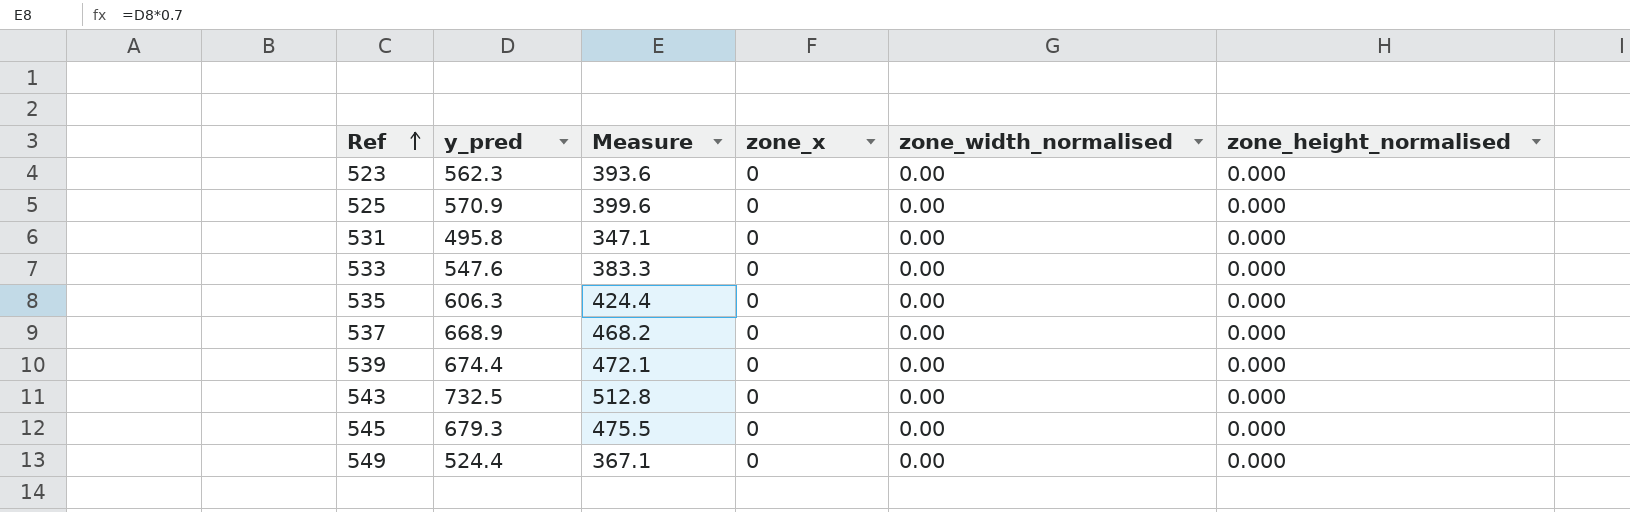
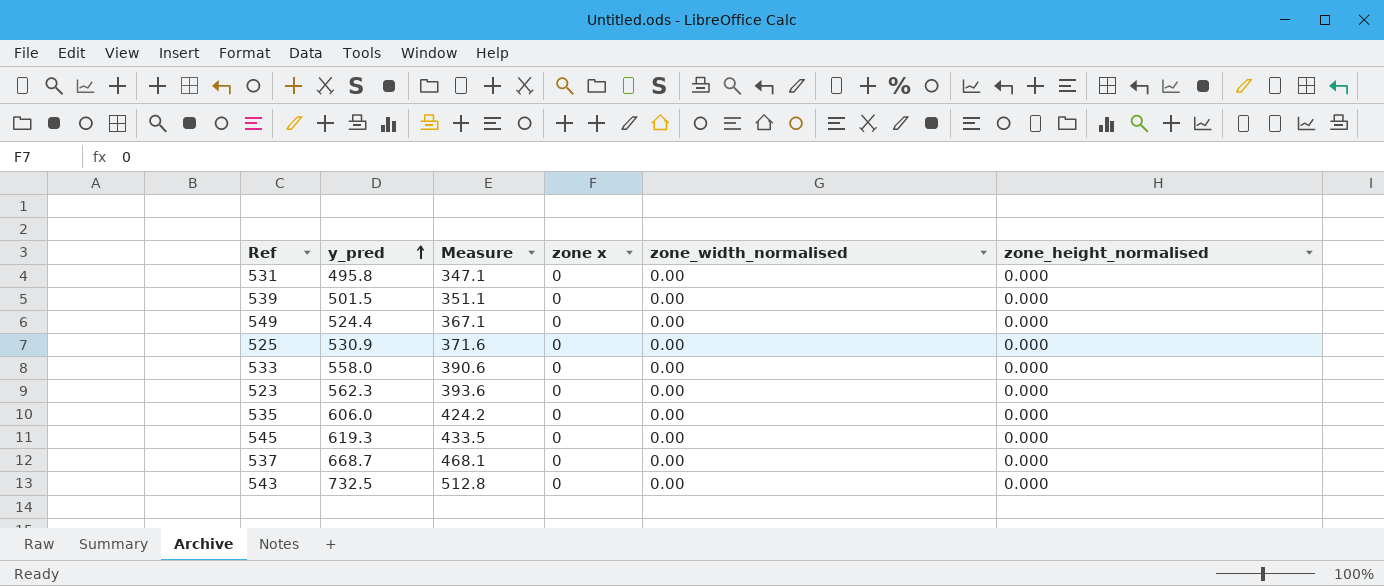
row order: Ref ascending -> y_pred ascending
column name: zone_x -> zone x
539 | y_pred: 674.4 -> 501.5
539 | Measure: 472.1 -> 351.1
525 | y_pred: 570.9 -> 530.9
525 | Measure: 399.6 -> 371.6
533 | y_pred: 547.6 -> 558.0
533 | Measure: 383.3 -> 390.6
535 | y_pred: 606.3 -> 606.0
535 | Measure: 424.4 -> 424.2
545 | y_pred: 679.3 -> 619.3
545 | Measure: 475.5 -> 433.5
537 | y_pred: 668.9 -> 668.7
537 | Measure: 468.2 -> 468.1

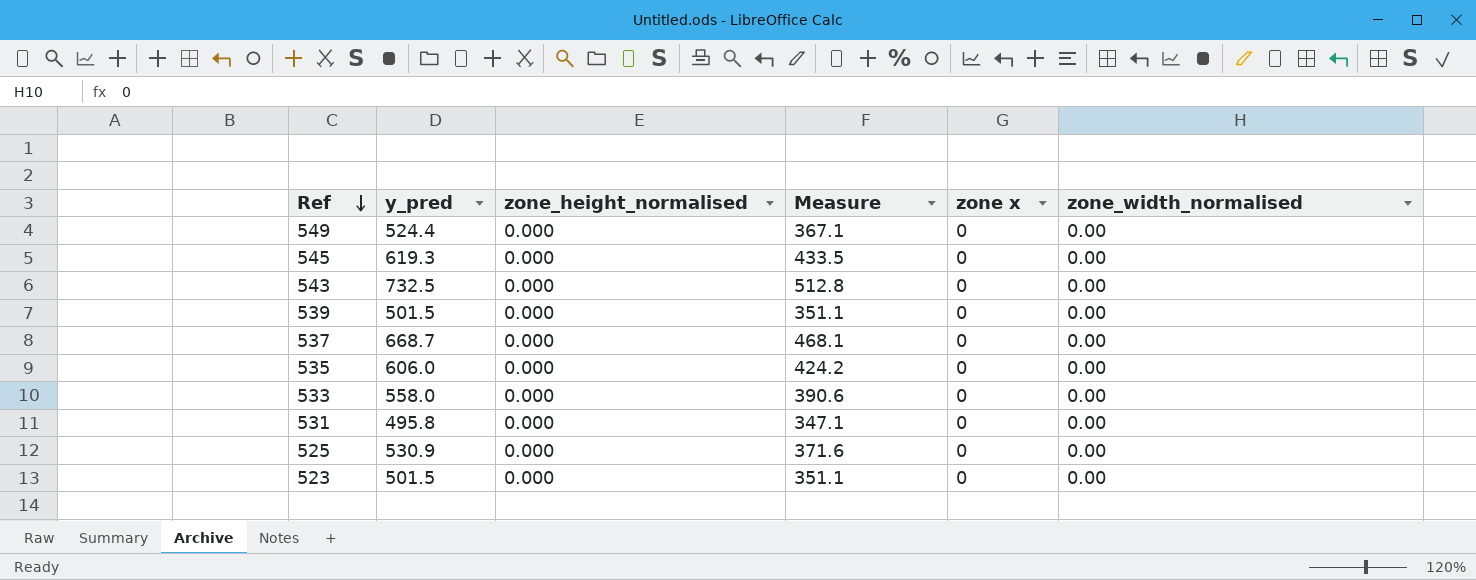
row order: y_pred ascending -> Ref descending
column zone_height_normalised | position: 6 -> 3
523 | y_pred: 562.3 -> 501.5
523 | Measure: 393.6 -> 351.1

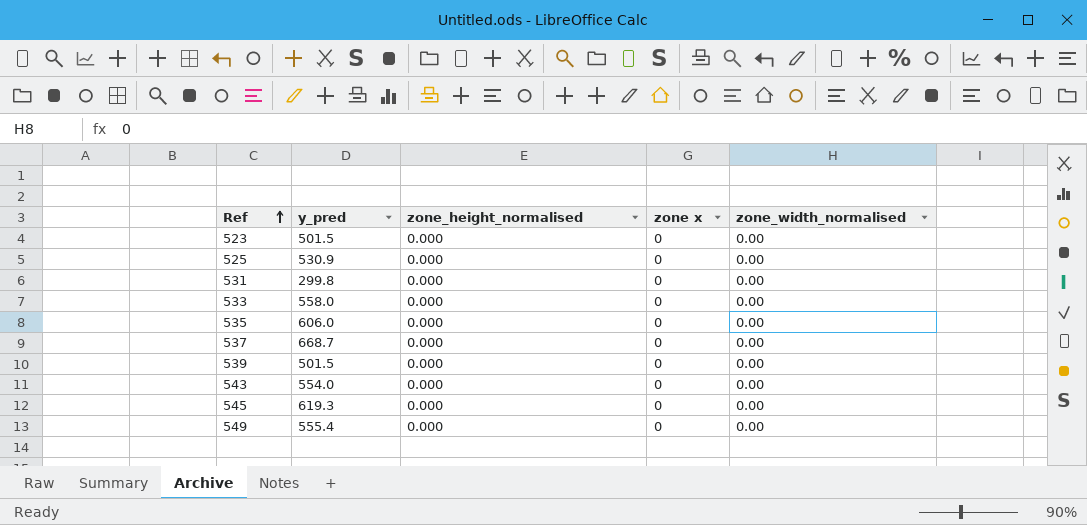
row order: Ref descending -> Ref ascending
column Measure | formula: [y_pred] * 0.7 -> none
531 | y_pred: 495.8 -> 299.8
543 | y_pred: 732.5 -> 554.0
549 | y_pred: 524.4 -> 555.4

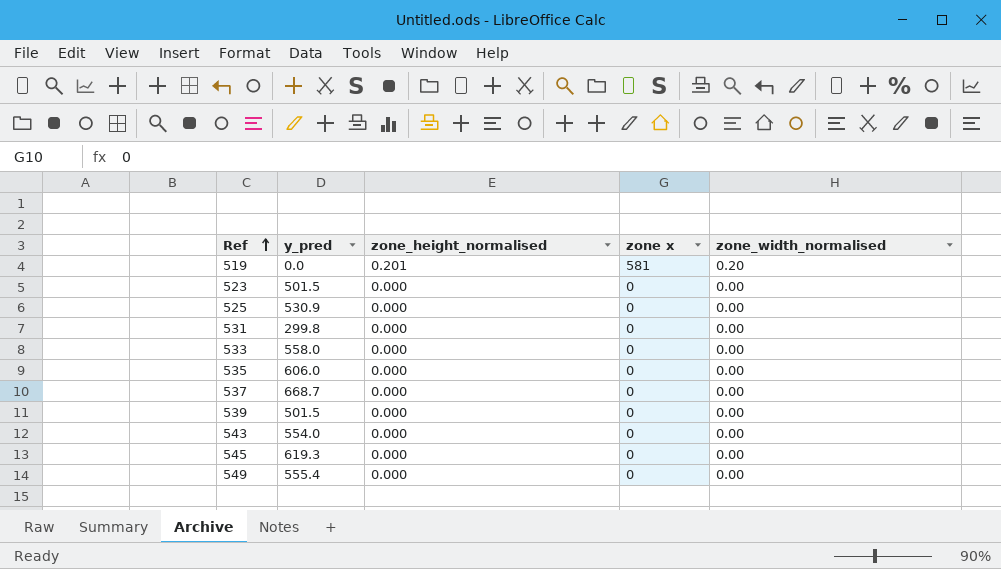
row 519: none -> 0.0 | 0.201 | 581 | 0.20

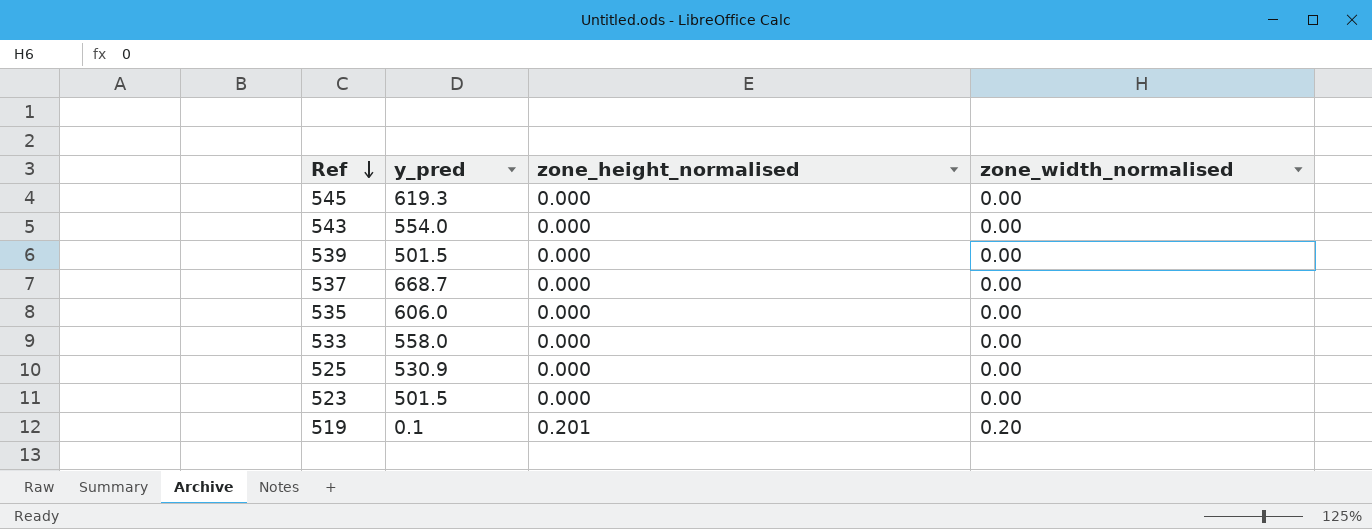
row order: Ref ascending -> Ref descending
column zone x | position: 4 -> none
row 531: 299.8 | 0.000 | 0 | 0.00 -> none
row 549: 555.4 | 0.000 | 0 | 0.00 -> none
519 | y_pred: 0.0 -> 0.1

